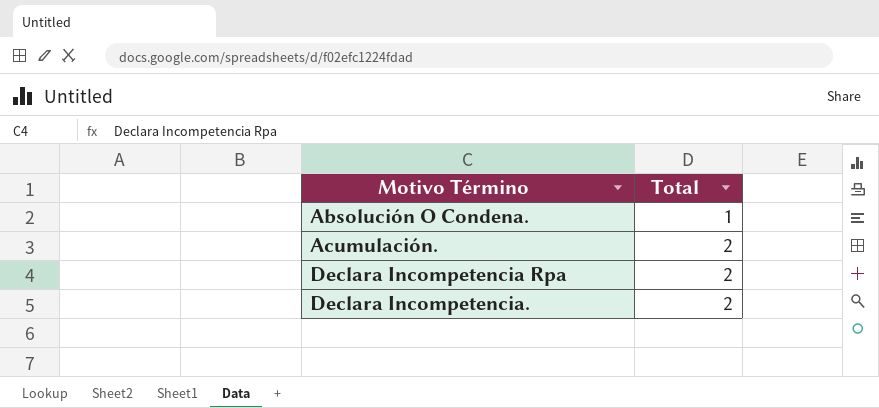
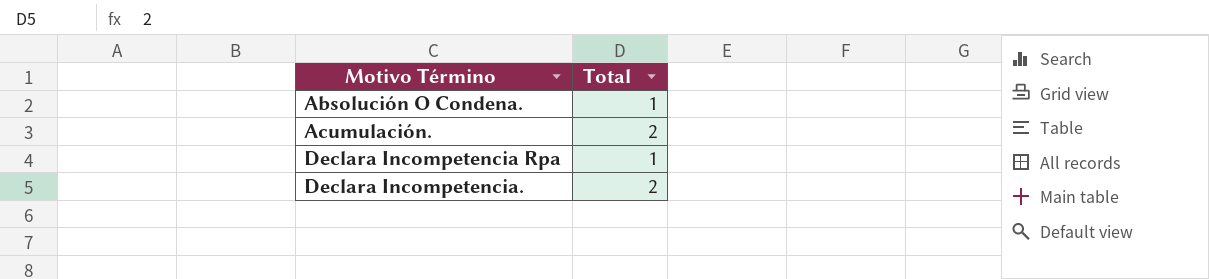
Declara Incompetencia Rpa | Total: 2 -> 1

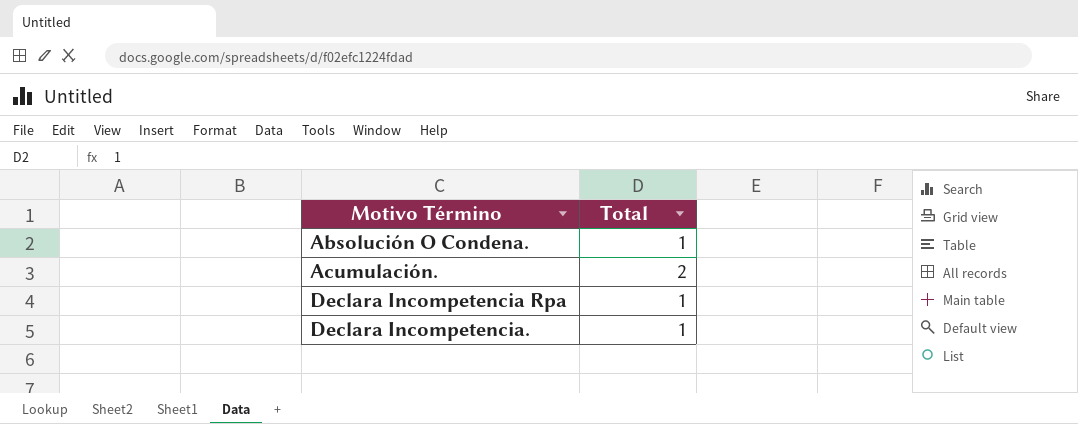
Declara Incompetencia. | Total: 2 -> 1

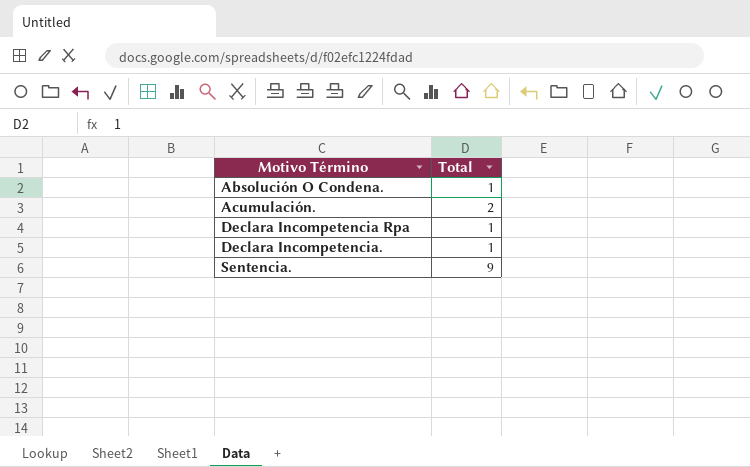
row Sentencia.: none -> 9

